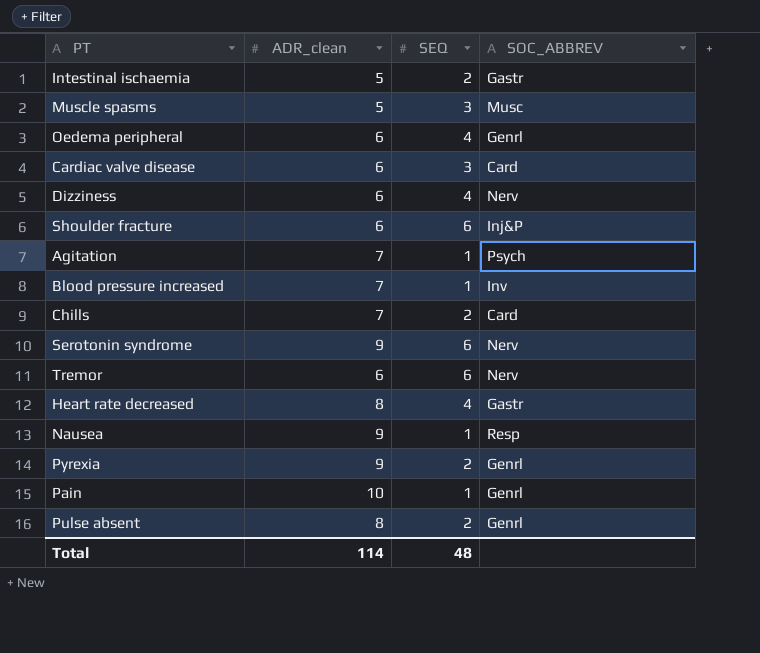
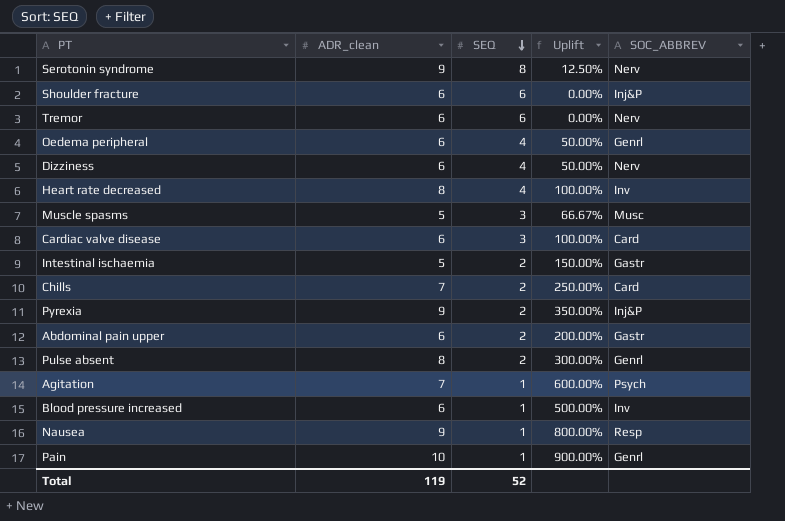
row order: none -> SEQ descending
column Uplift | formula: none -> ([ADR_clean] - [SEQ]) / [SEQ]
Serotonin syndrome | SEQ: 6 -> 8
Heart rate decreased | SOC_ABBREV: Gastr -> Inv
Pyrexia | SOC_ABBREV: Genrl -> Inj&P
row Abdominal pain upper: none -> 6 | 2 | 200.00% | Gastr
Blood pressure increased | ADR_clean: 7 -> 6
Total | ADR_clean: 114 -> 119
Total | SEQ: 48 -> 52

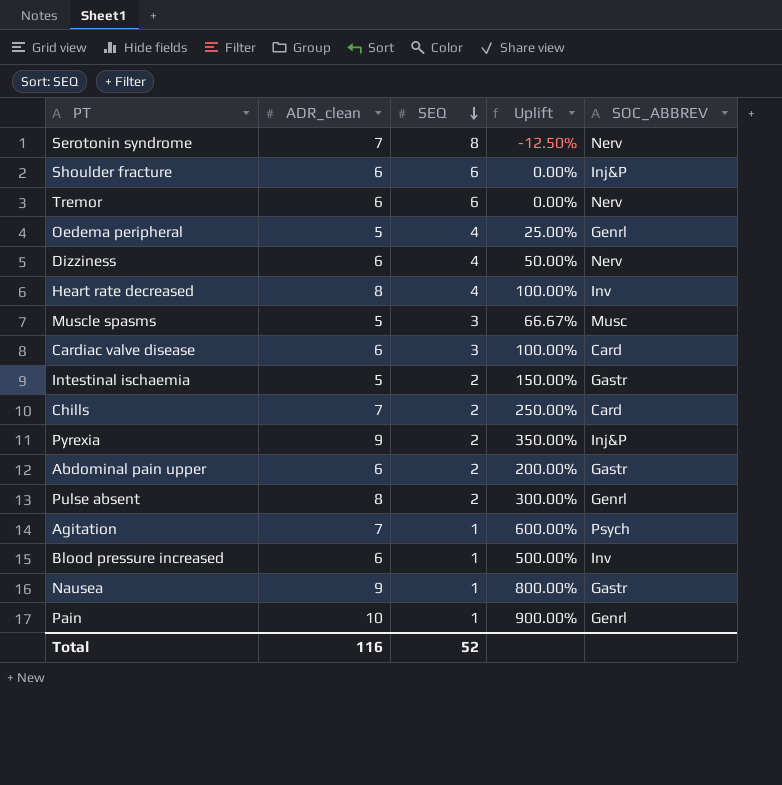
Serotonin syndrome | ADR_clean: 9 -> 7
Serotonin syndrome | Uplift: 12.50% -> -12.50%
Oedema peripheral | ADR_clean: 6 -> 5
Oedema peripheral | Uplift: 50.00% -> 25.00%
Nausea | SOC_ABBREV: Resp -> Gastr
Total | ADR_clean: 119 -> 116

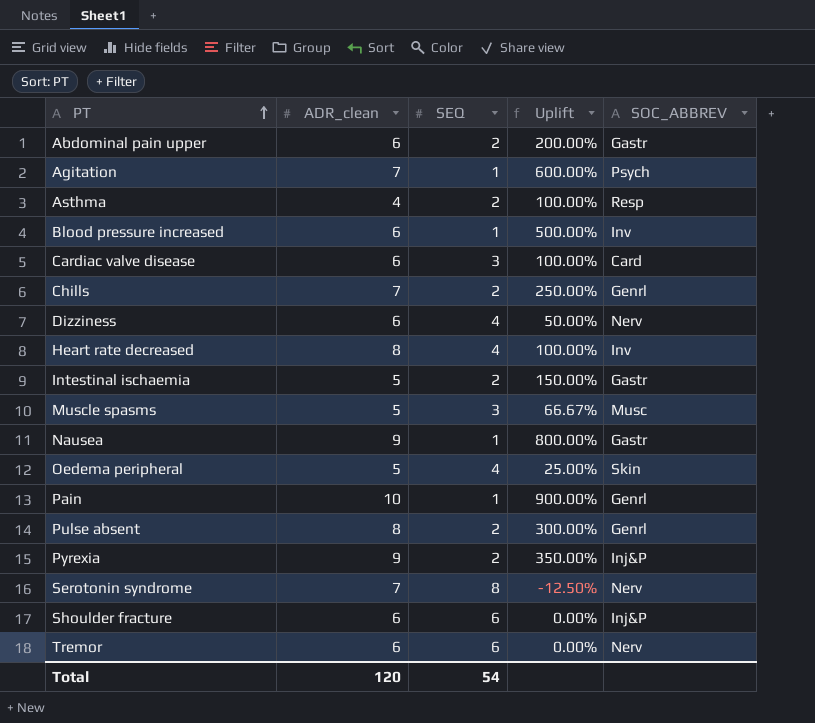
row order: SEQ descending -> PT ascending
row Asthma: none -> 4 | 2 | 100.00% | Resp
Chills | SOC_ABBREV: Card -> Genrl
Oedema peripheral | SOC_ABBREV: Genrl -> Skin
Total | ADR_clean: 116 -> 120
Total | SEQ: 52 -> 54

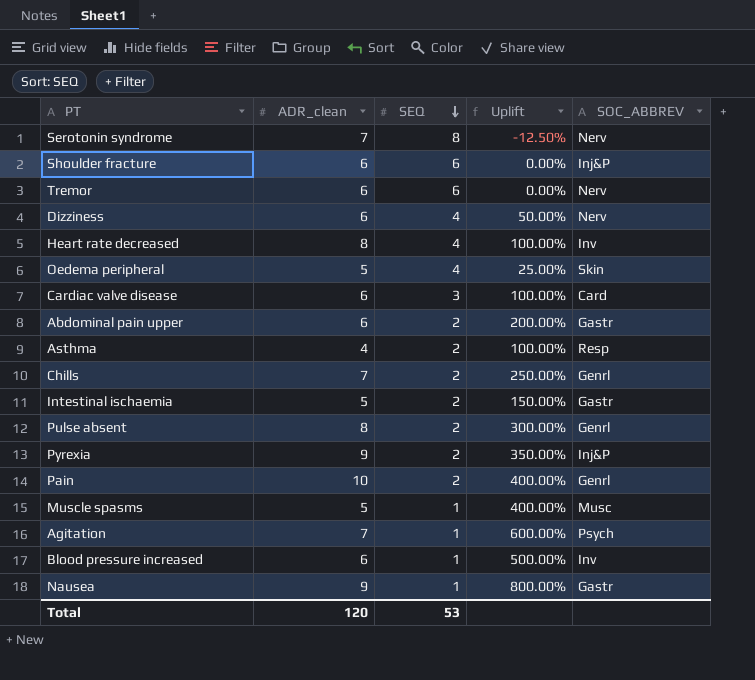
row order: PT ascending -> SEQ descending
Pain | SEQ: 1 -> 2
Pain | Uplift: 900.00% -> 400.00%
Muscle spasms | SEQ: 3 -> 1
Muscle spasms | Uplift: 66.67% -> 400.00%
Total | SEQ: 54 -> 53

